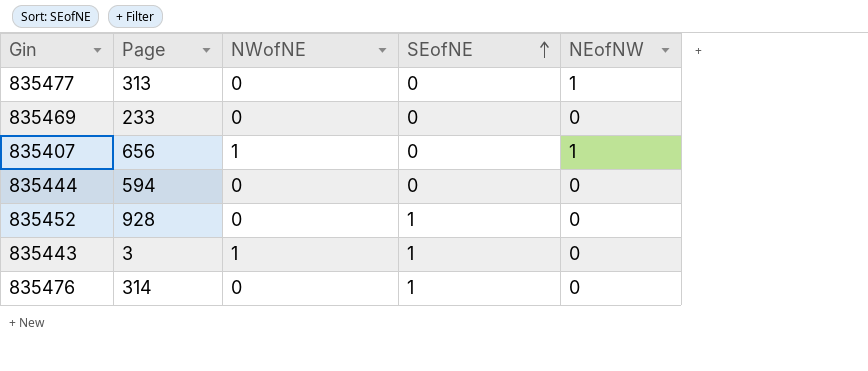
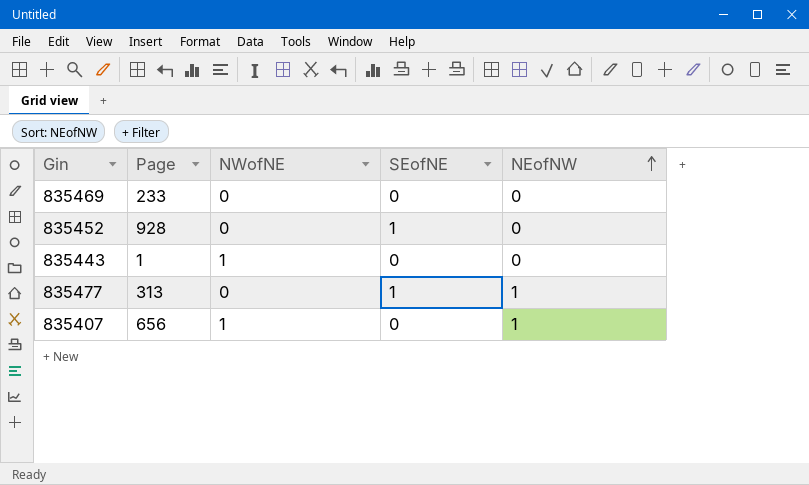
row order: SEofNE ascending -> NEofNW ascending
row 835444: 594 | 0 | 0 | 0 -> none
row 835476: 314 | 0 | 1 | 0 -> none
835443 | Page: 3 -> 1
835443 | SEofNE: 1 -> 0
835477 | SEofNE: 0 -> 1

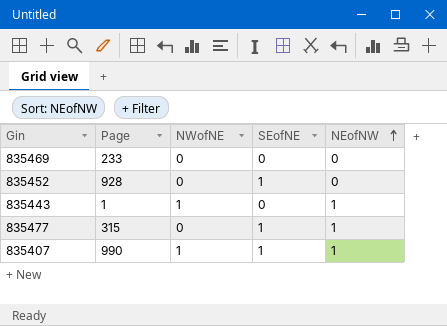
835443 | NEofNW: 0 -> 1
835477 | Page: 313 -> 315
835407 | Page: 656 -> 990
835407 | SEofNE: 0 -> 1

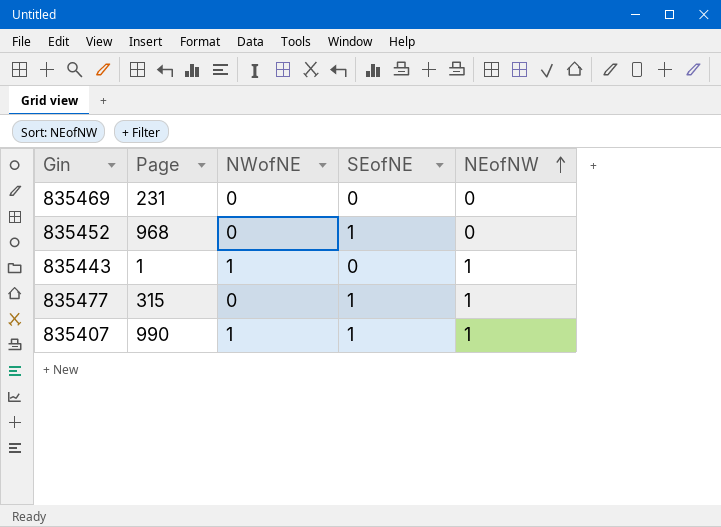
835469 | Page: 233 -> 231
835452 | Page: 928 -> 968

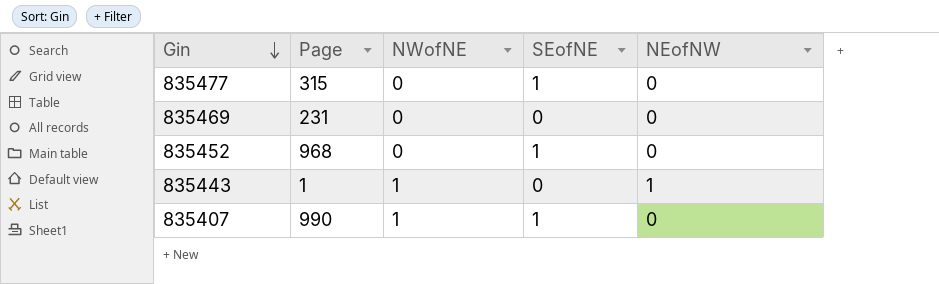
row order: NEofNW ascending -> Gin descending
835477 | NEofNW: 1 -> 0
835407 | NEofNW: 1 -> 0

